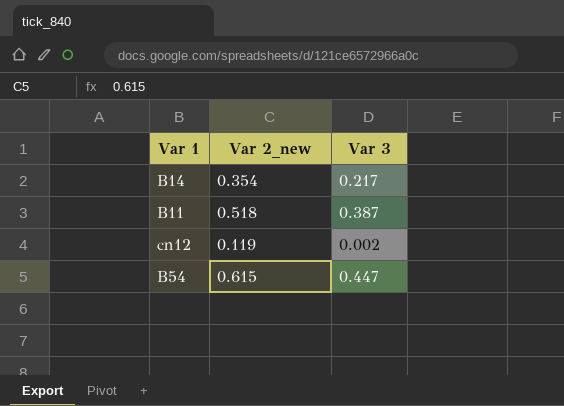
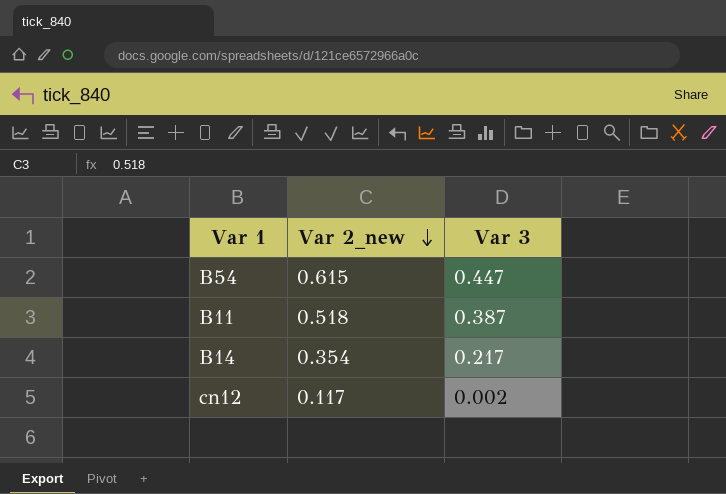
row order: none -> Var 2_new descending
cn12 | Var 2_new: 0.119 -> 0.117

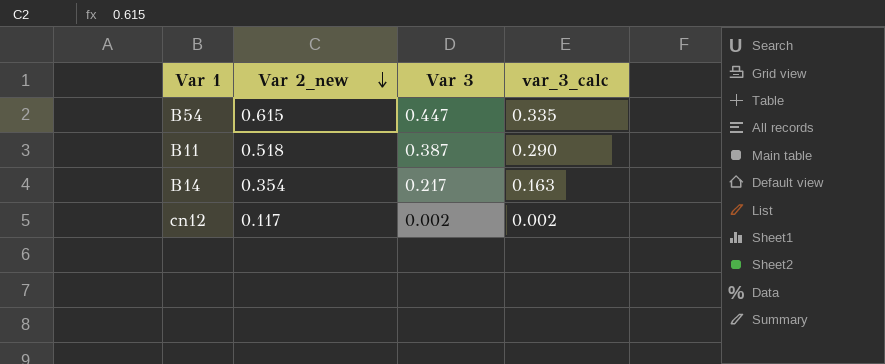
column var_3_calc | formula: none -> [Var 3] * 0.75

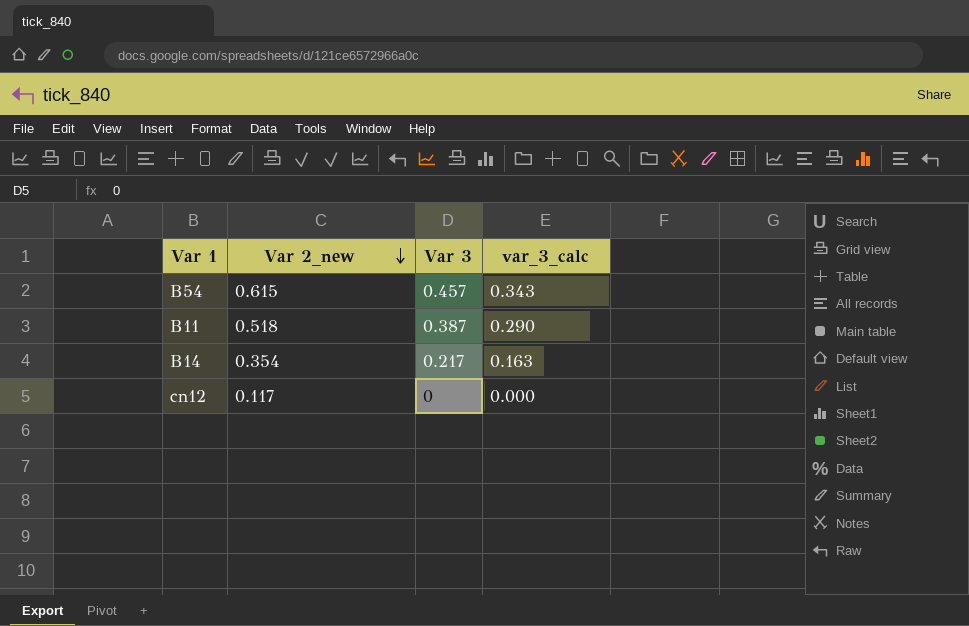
B54 | Var 3: 0.447 -> 0.457
B54 | var_3_calc: 0.335 -> 0.343
cn12 | Var 3: 0.002 -> 0
cn12 | var_3_calc: 0.002 -> 0.000

